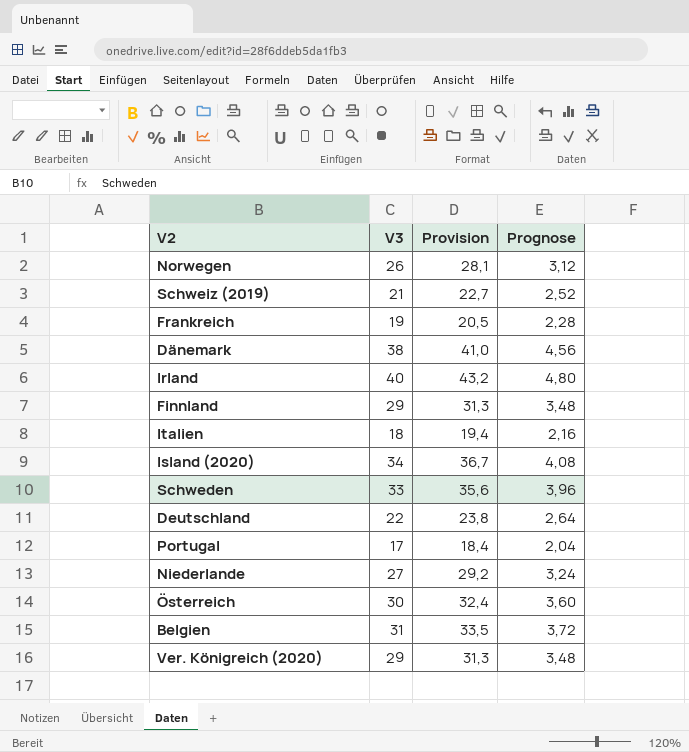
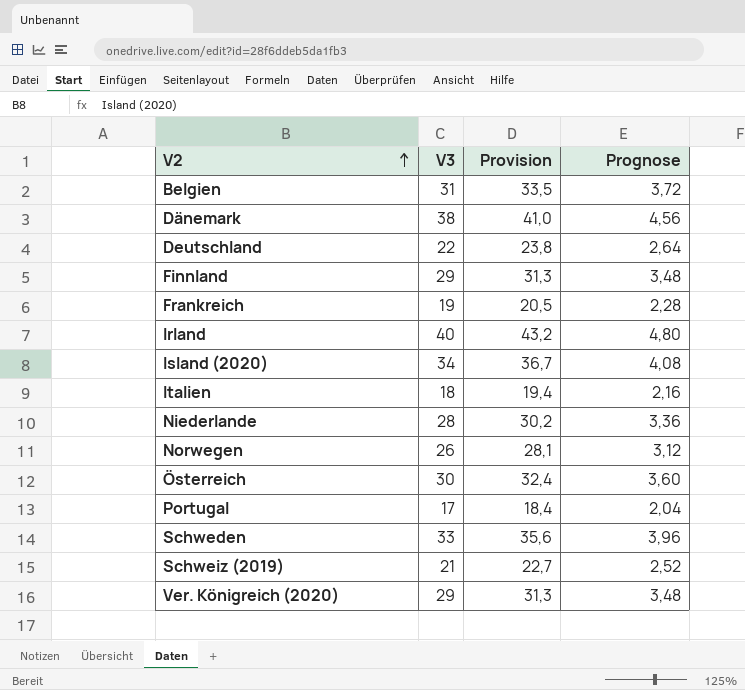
row order: none -> V2 ascending
Niederlande | V3: 27 -> 28
Niederlande | Provision: 29,2 -> 30,2
Niederlande | Prognose: 3,24 -> 3,36

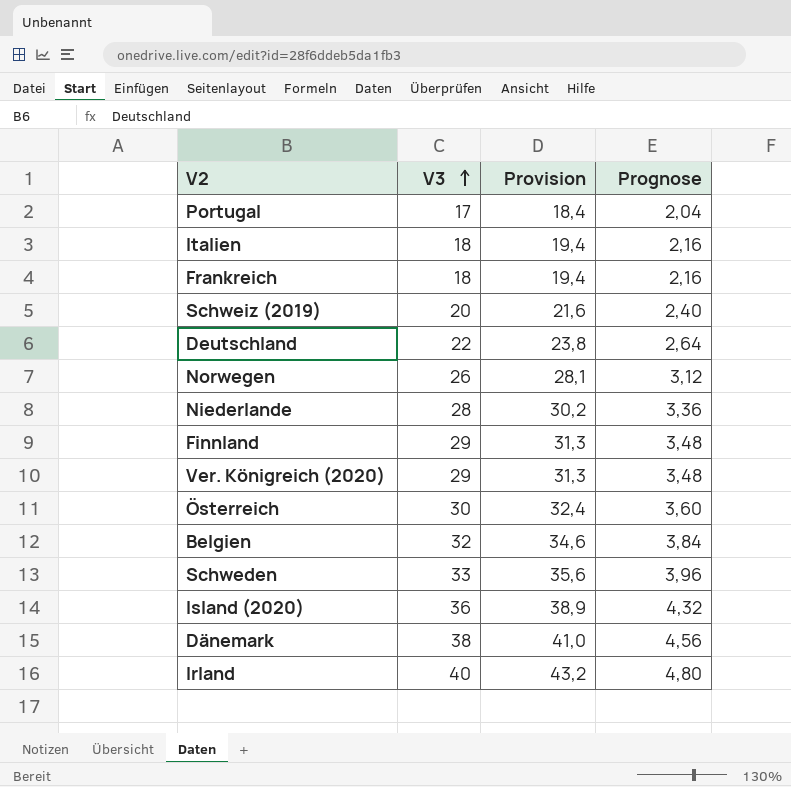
row order: V2 ascending -> V3 ascending
Frankreich | V3: 19 -> 18
Frankreich | Provision: 20,5 -> 19,4
Frankreich | Prognose: 2,28 -> 2,16
Schweiz (2019) | V3: 21 -> 20
Schweiz (2019) | Provision: 22,7 -> 21,6
Schweiz (2019) | Prognose: 2,52 -> 2,40
Belgien | V3: 31 -> 32
Belgien | Provision: 33,5 -> 34,6
Belgien | Prognose: 3,72 -> 3,84
Island (2020) | V3: 34 -> 36
Island (2020) | Provision: 36,7 -> 38,9
Island (2020) | Prognose: 4,08 -> 4,32

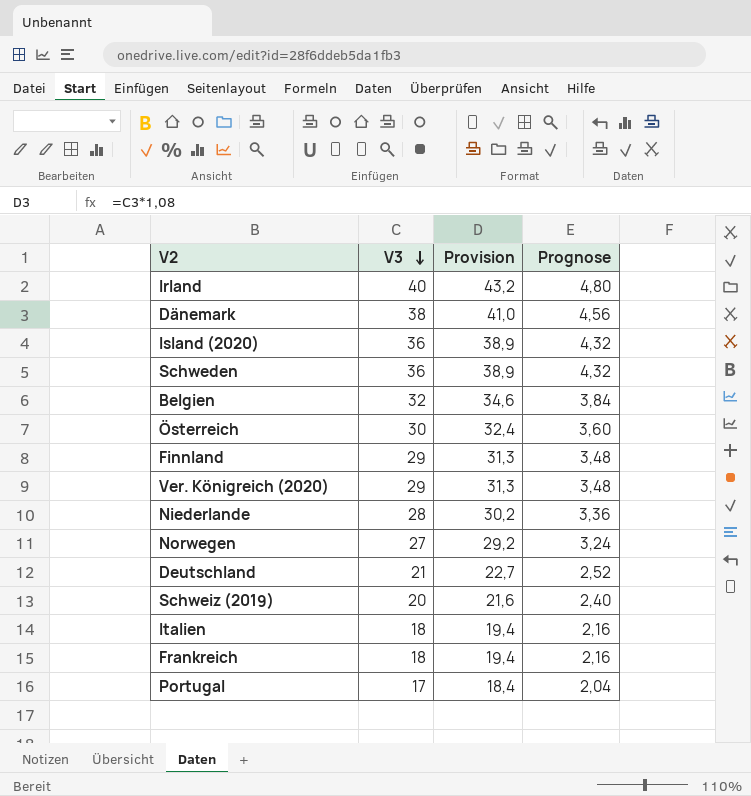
row order: V3 ascending -> V3 descending
Schweden | V3: 33 -> 36
Schweden | Provision: 35,6 -> 38,9
Schweden | Prognose: 3,96 -> 4,32
Norwegen | V3: 26 -> 27
Norwegen | Provision: 28,1 -> 29,2
Norwegen | Prognose: 3,12 -> 3,24
Deutschland | V3: 22 -> 21
Deutschland | Provision: 23,8 -> 22,7
Deutschland | Prognose: 2,64 -> 2,52

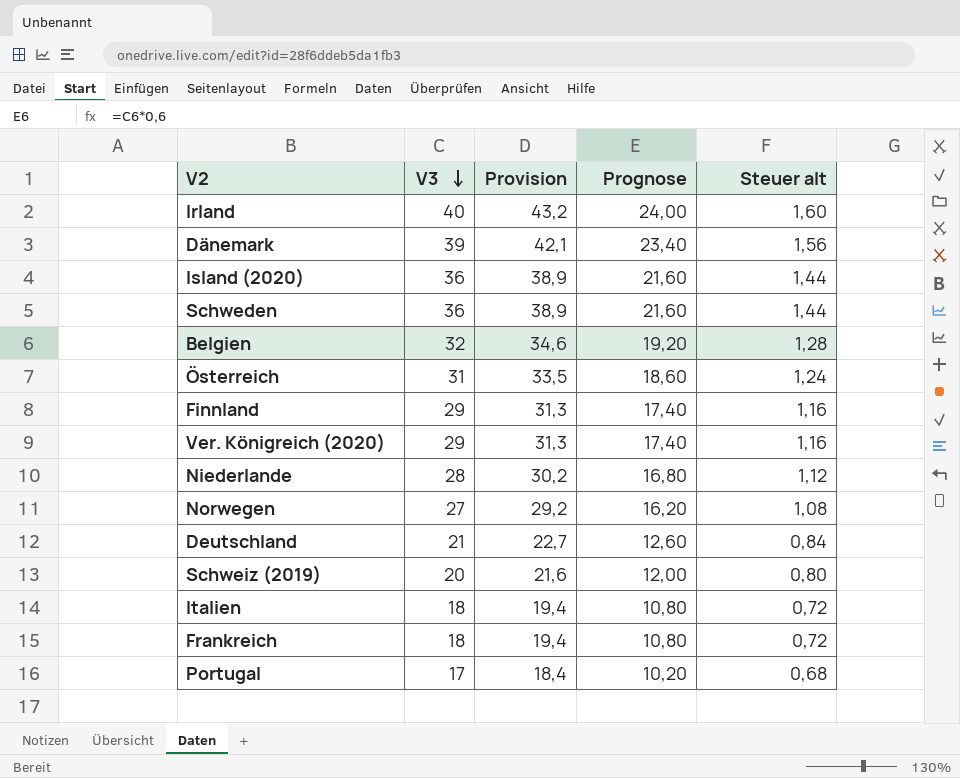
column Prognose | formula: [V3] * 0,12 -> [V3] * 0,6
column Steuer alt | formula: none -> [V3] * 0,04
Dänemark | V3: 38 -> 39
Dänemark | Provision: 41,0 -> 42,1
Österreich | V3: 30 -> 31
Österreich | Provision: 32,4 -> 33,5

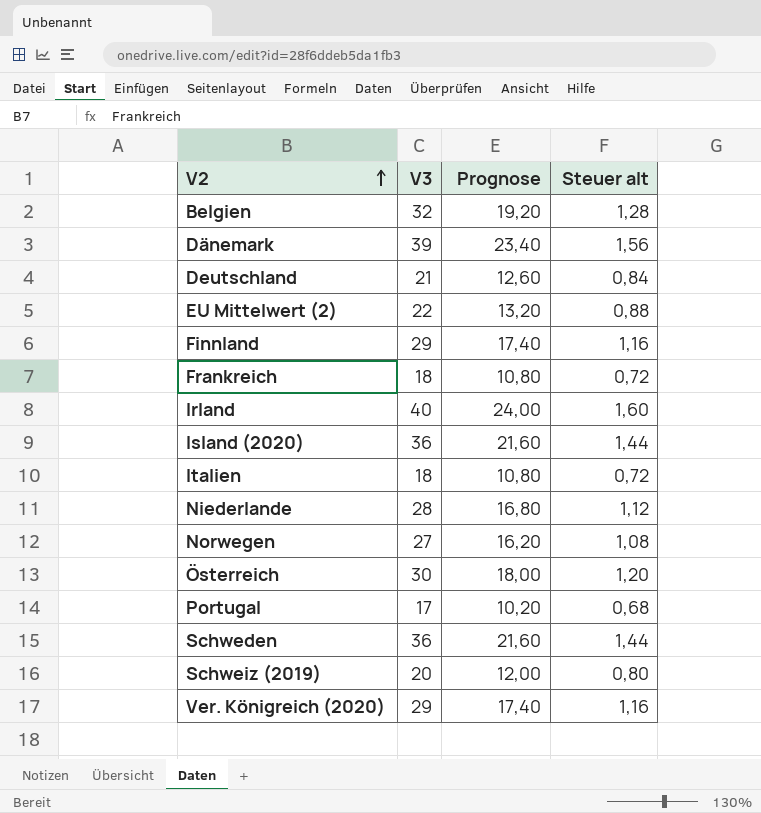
row order: V3 descending -> V2 ascending
column Provision | formula: [V3] * 1,08 -> none
row EU Mittelwert (2): none -> 22 | 13,20 | 0,88
Österreich | V3: 31 -> 30
Österreich | Prognose: 18,60 -> 18,00
Österreich | Steuer alt: 1,24 -> 1,20

